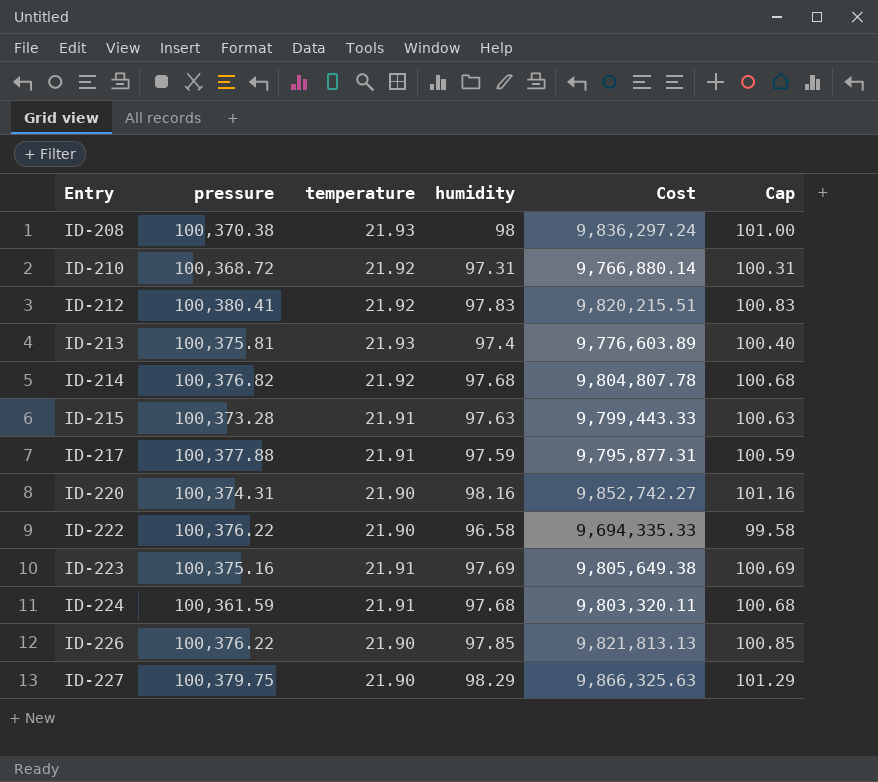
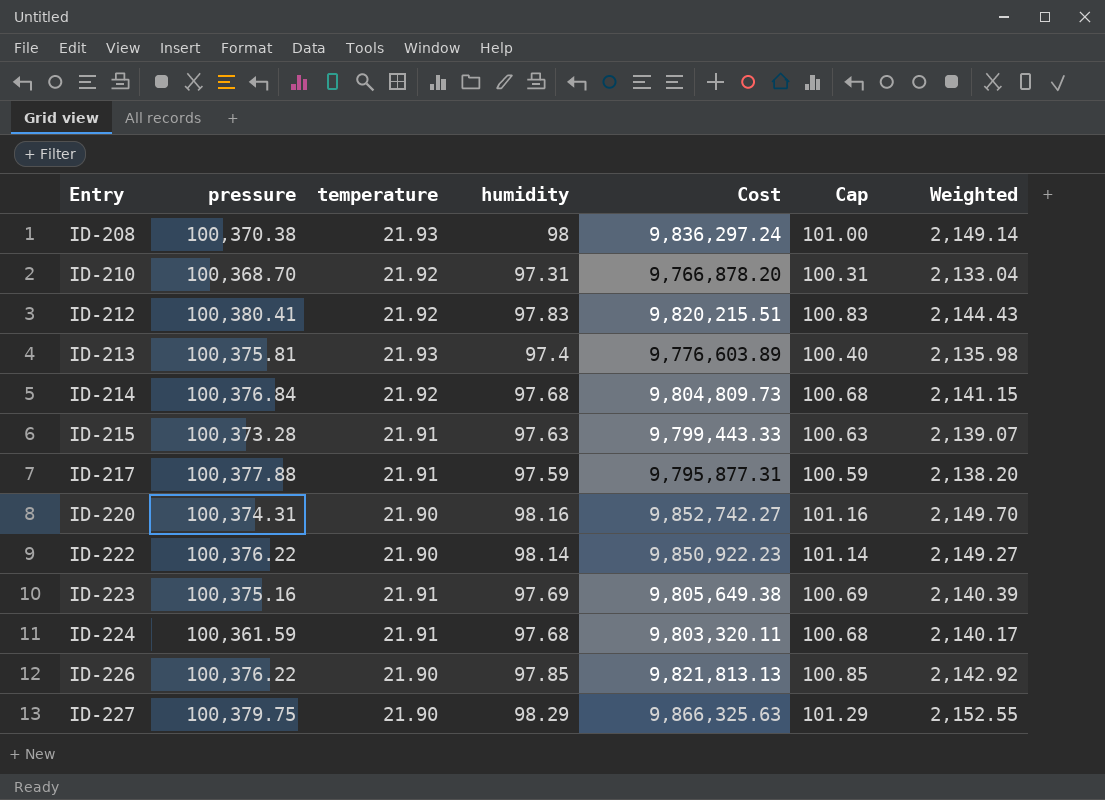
column Weighted | formula: none -> [temperature] * [humidity]
ID-210 | pressure: 100,368.72 -> 100,368.70
ID-210 | Cost: 9,766,880.14 -> 9,766,878.20
ID-214 | pressure: 100,376.82 -> 100,376.84
ID-214 | Cost: 9,804,807.78 -> 9,804,809.73
ID-222 | humidity: 96.58 -> 98.14
ID-222 | Cost: 9,694,335.33 -> 9,850,922.23
ID-222 | Cap: 99.58 -> 101.14

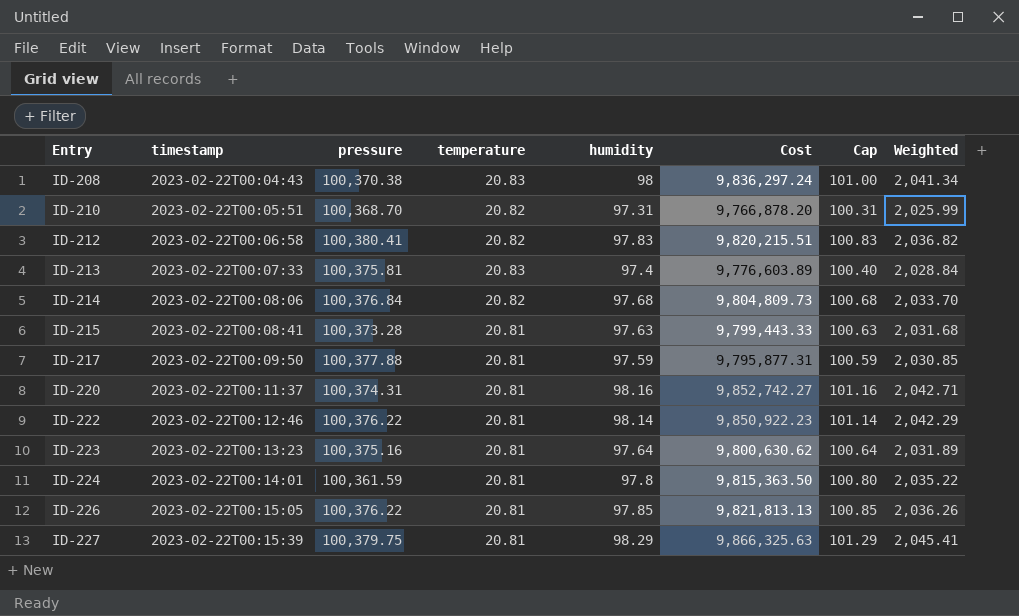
column timestamp | position: none -> 2
ID-208 | temperature: 21.93 -> 20.83
ID-208 | Weighted: 2,149.14 -> 2,041.34
ID-210 | temperature: 21.92 -> 20.82
ID-210 | Weighted: 2,133.04 -> 2,025.99
ID-212 | temperature: 21.92 -> 20.82
ID-212 | Weighted: 2,144.43 -> 2,036.82
ID-213 | temperature: 21.93 -> 20.83
ID-213 | Weighted: 2,135.98 -> 2,028.84
ID-214 | temperature: 21.92 -> 20.82
ID-214 | Weighted: 2,141.15 -> 2,033.70
ID-215 | temperature: 21.91 -> 20.81
ID-215 | Weighted: 2,139.07 -> 2,031.68
ID-217 | temperature: 21.91 -> 20.81
ID-217 | Weighted: 2,138.20 -> 2,030.85
ID-220 | temperature: 21.90 -> 20.81
ID-220 | Weighted: 2,149.70 -> 2,042.71
ID-222 | temperature: 21.90 -> 20.81
ID-222 | Weighted: 2,149.27 -> 2,042.29
ID-223 | temperature: 21.91 -> 20.81
ID-223 | humidity: 97.69 -> 97.64
ID-223 | Cost: 9,805,649.38 -> 9,800,630.62
ID-223 | Cap: 100.69 -> 100.64
ID-223 | Weighted: 2,140.39 -> 2,031.89
ID-224 | temperature: 21.91 -> 20.81
ID-224 | humidity: 97.68 -> 97.8
ID-224 | Cost: 9,803,320.11 -> 9,815,363.50
ID-224 | Cap: 100.68 -> 100.80
ID-224 | Weighted: 2,140.17 -> 2,035.22
ID-226 | temperature: 21.90 -> 20.81
ID-226 | Weighted: 2,142.92 -> 2,036.26
ID-227 | temperature: 21.90 -> 20.81
ID-227 | Weighted: 2,152.55 -> 2,045.41

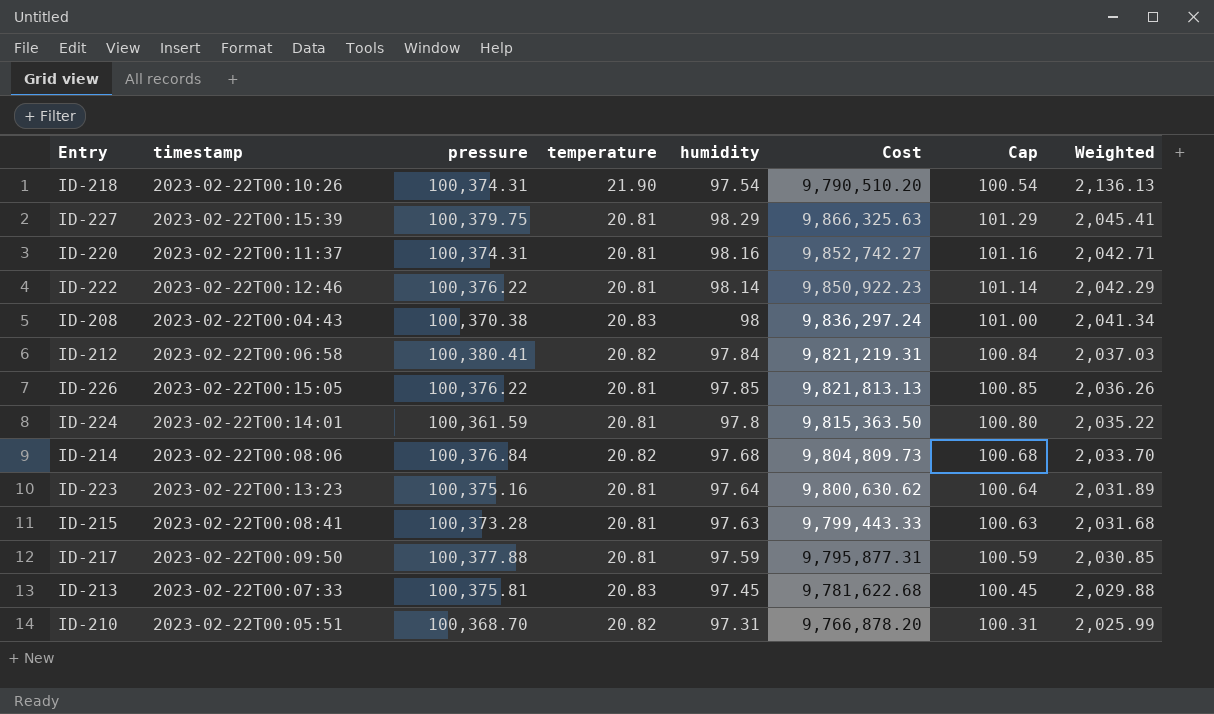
row order: Entry ascending -> Weighted descending
row ID-218: none -> 2023-02-22T00:10:26 | 100,374.31 | 21.90 | 97.54 | 9,790,510.20 | 100.54 | 2,136.13
ID-212 | humidity: 97.83 -> 97.84
ID-212 | Cost: 9,820,215.51 -> 9,821,219.31
ID-212 | Cap: 100.83 -> 100.84
ID-212 | Weighted: 2,036.82 -> 2,037.03
ID-213 | humidity: 97.4 -> 97.45
ID-213 | Cost: 9,776,603.89 -> 9,781,622.68
ID-213 | Cap: 100.40 -> 100.45
ID-213 | Weighted: 2,028.84 -> 2,029.88

